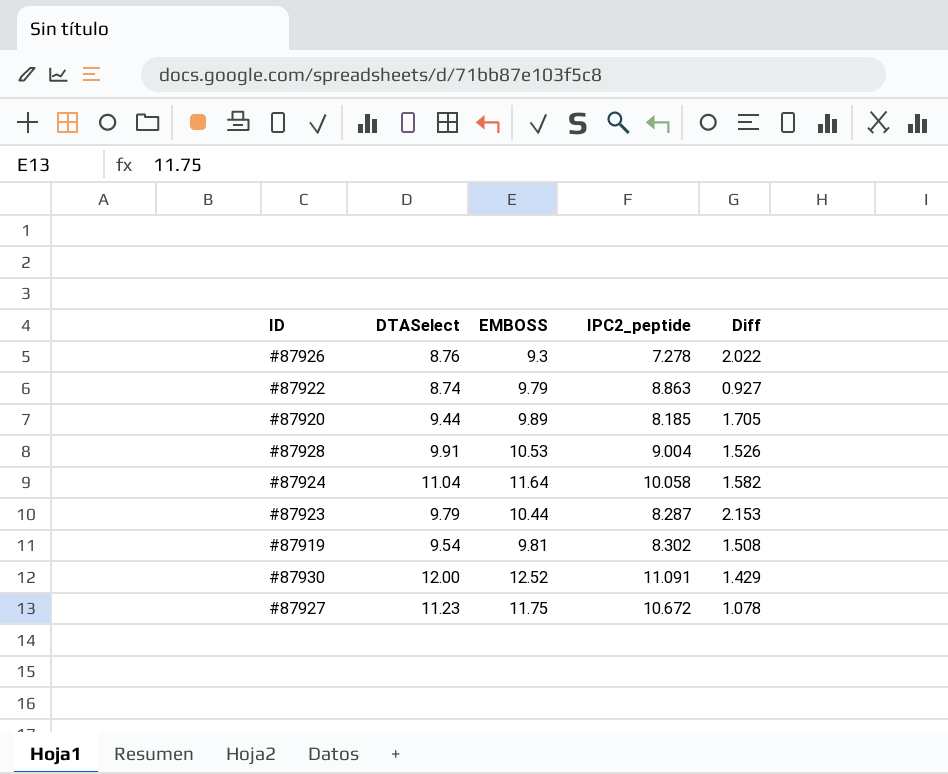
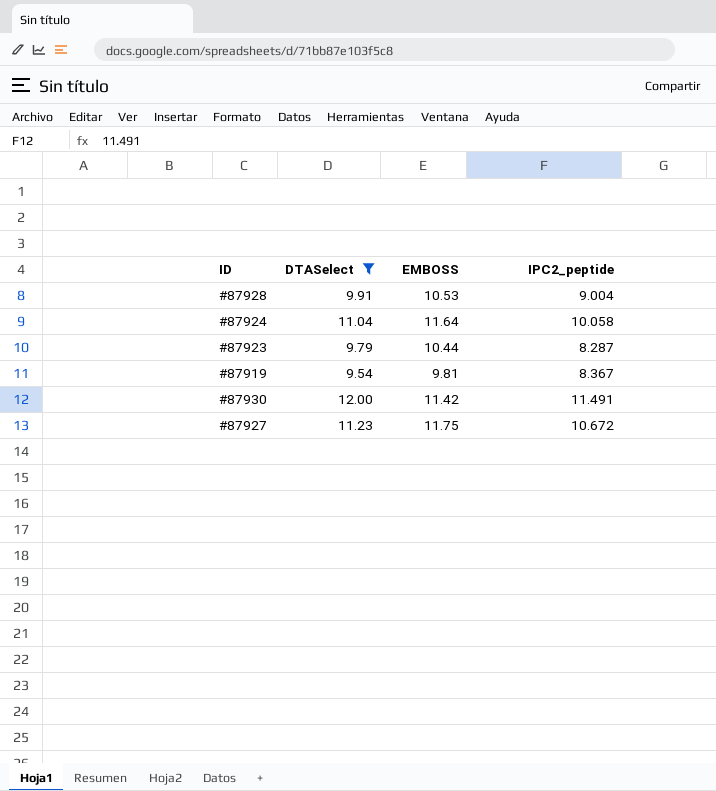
filter: none -> DTASelect >= 9.54
column Diff | formula: [EMBOSS] - [IPC2_peptide] -> none
#87919 | IPC2_peptide: 8.302 -> 8.367
#87930 | EMBOSS: 12.52 -> 11.42
#87930 | IPC2_peptide: 11.091 -> 11.491

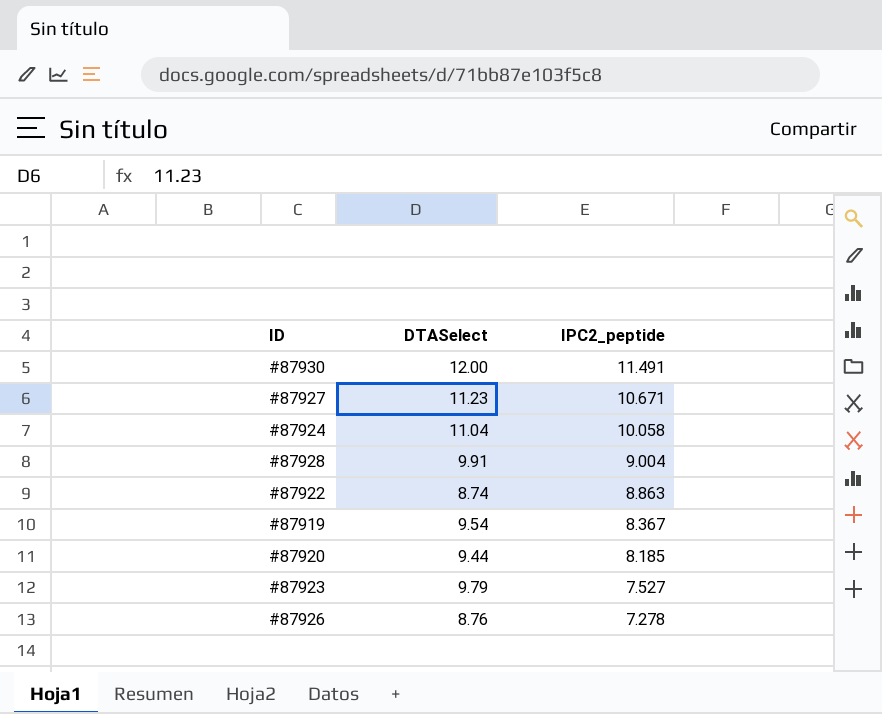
filter: DTASelect >= 9.54 -> none
row order: none -> IPC2_peptide descending
column EMBOSS | position: 3 -> none
#87927 | IPC2_peptide: 10.672 -> 10.671
#87923 | IPC2_peptide: 8.287 -> 7.527

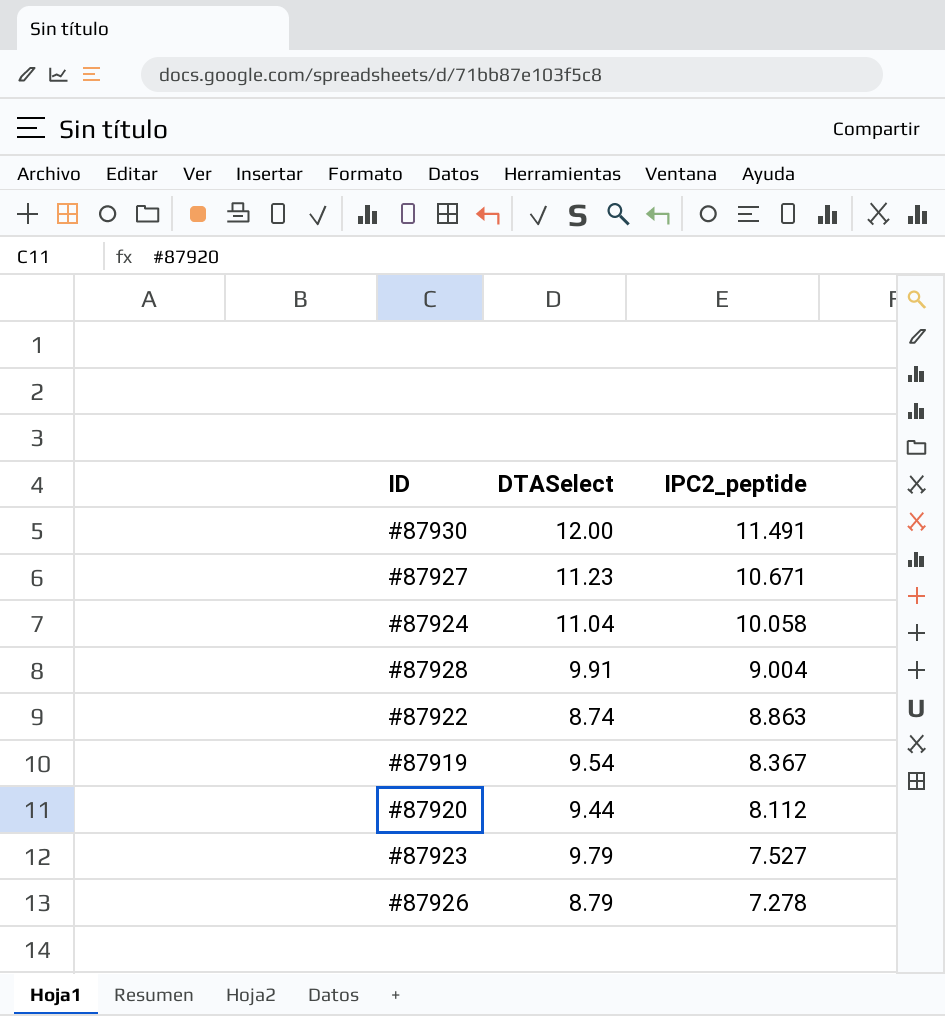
#87920 | IPC2_peptide: 8.185 -> 8.112
#87926 | DTASelect: 8.76 -> 8.79

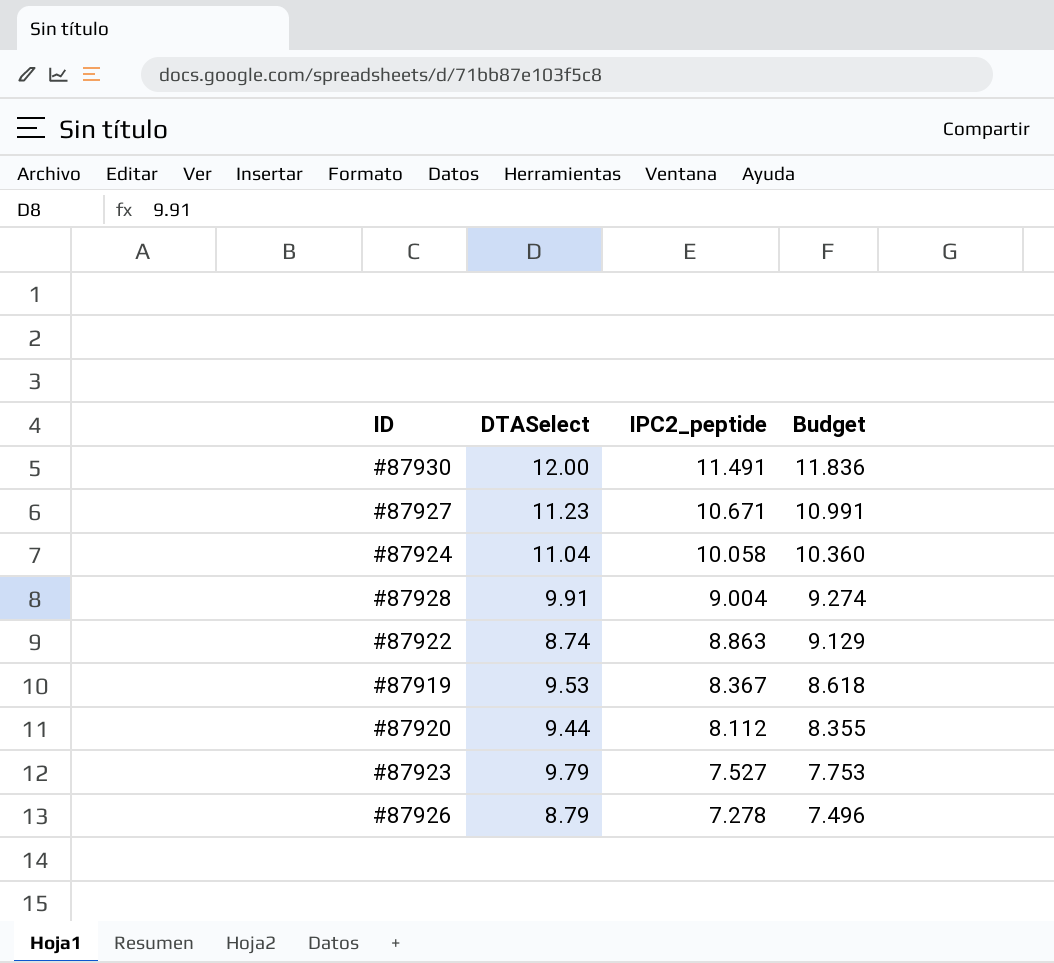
column Budget | formula: none -> [IPC2_peptide] * 1.03
#87919 | DTASelect: 9.54 -> 9.53

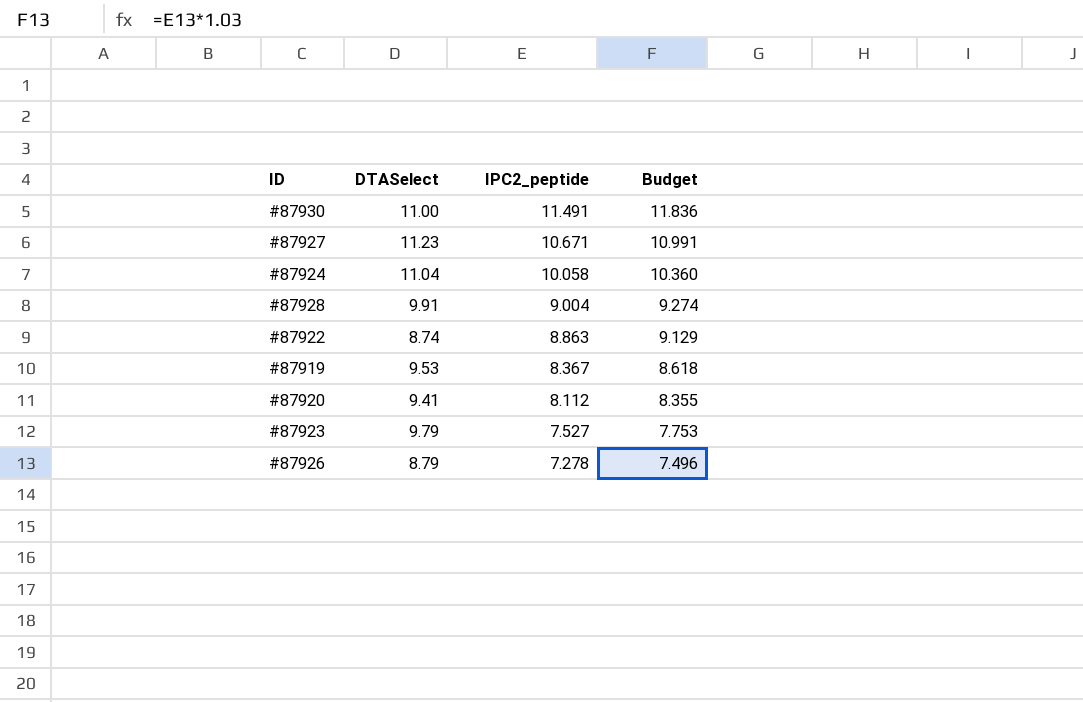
#87930 | DTASelect: 12.00 -> 11.00
#87920 | DTASelect: 9.44 -> 9.41

